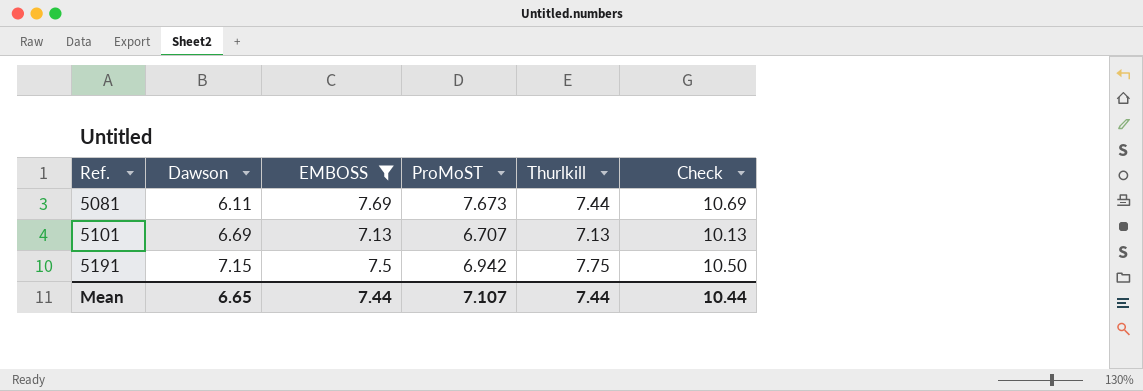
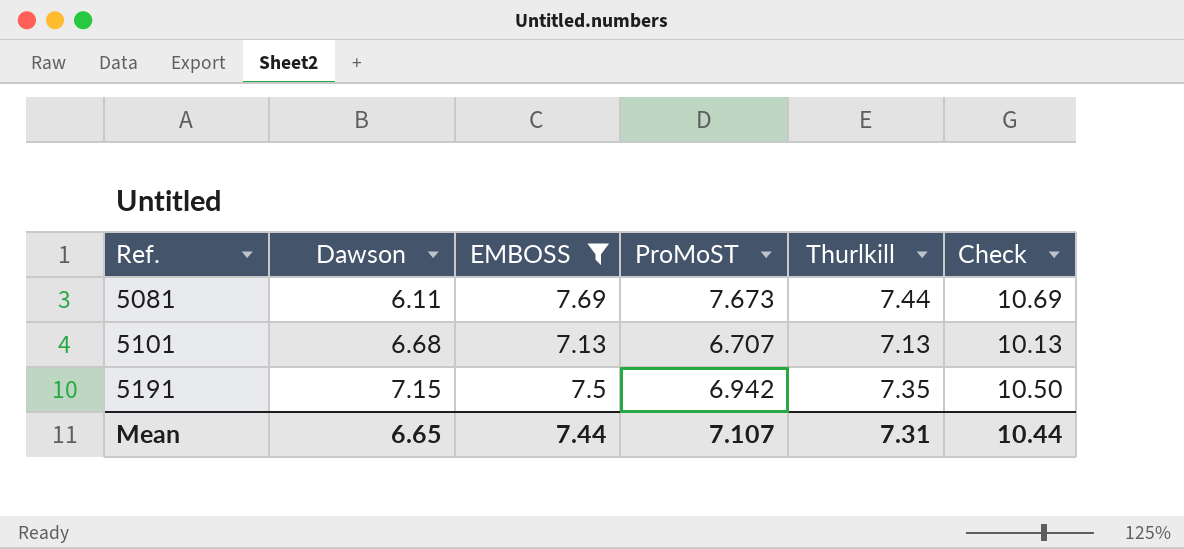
5101 | Dawson: 6.69 -> 6.68
5191 | Thurlkill: 7.75 -> 7.35
Mean | Thurlkill: 7.44 -> 7.31

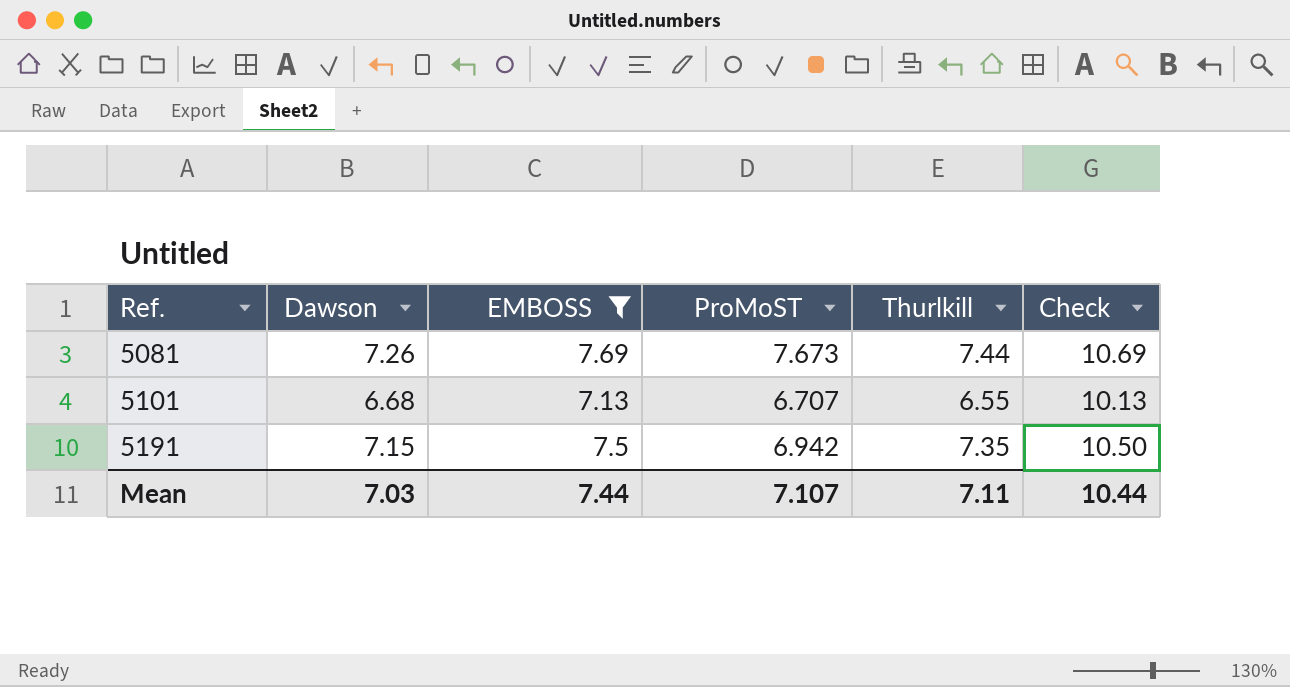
5081 | Dawson: 6.11 -> 7.26
5101 | Thurlkill: 7.13 -> 6.55
Mean | Dawson: 6.65 -> 7.03
Mean | Thurlkill: 7.31 -> 7.11

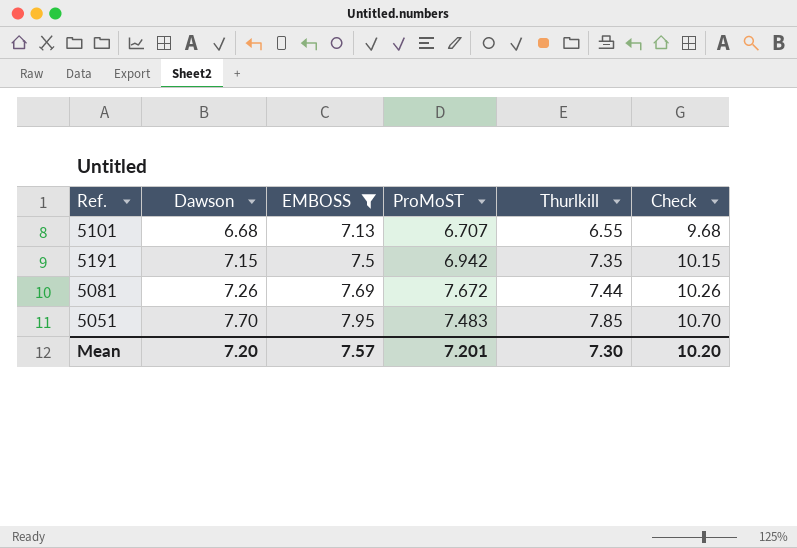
row order: Ref. ascending -> Dawson ascending
column Check | formula: [EMBOSS] + 3 -> [Dawson] + 3
5081 | ProMoST: 7.673 -> 7.672
row 5051: none -> 7.70 | 7.95 | 7.483 | 7.85 | 10.70
Mean | Dawson: 7.03 -> 7.20
Mean | EMBOSS: 7.44 -> 7.57
Mean | ProMoST: 7.107 -> 7.201
Mean | Thurlkill: 7.11 -> 7.30
Mean | Check: 10.44 -> 10.20

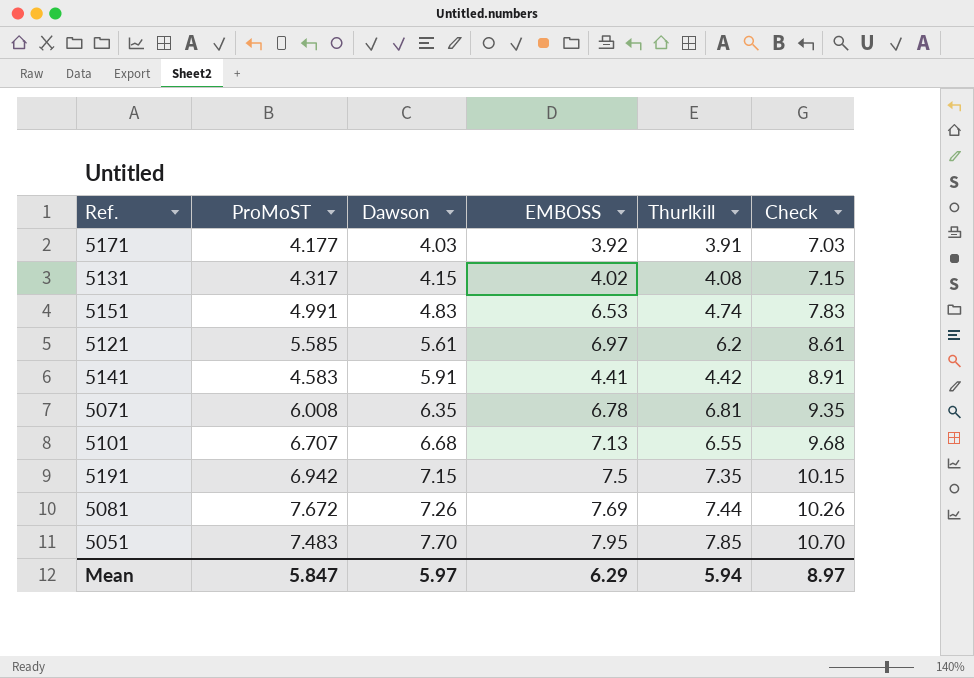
filter: EMBOSS >= 7.13 -> none
column ProMoST | position: 4 -> 2
Mean | ProMoST: 7.201 -> 5.847
Mean | Dawson: 7.20 -> 5.97
Mean | EMBOSS: 7.57 -> 6.29
Mean | Thurlkill: 7.30 -> 5.94
Mean | Check: 10.20 -> 8.97

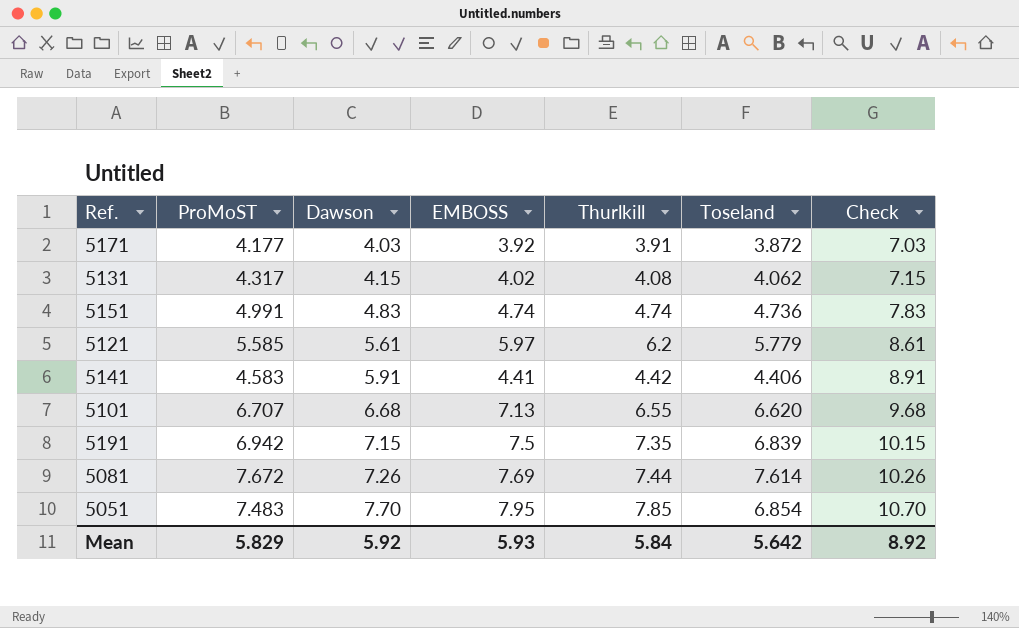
column Toseland | position: none -> 6
row 5071: 6.008 | 6.35 | 6.78 | 6.81 | 9.35 -> none
5151 | EMBOSS: 6.53 -> 4.74
5121 | EMBOSS: 6.97 -> 5.97
Mean | ProMoST: 5.847 -> 5.829
Mean | Dawson: 5.97 -> 5.92
Mean | EMBOSS: 6.29 -> 5.93
Mean | Thurlkill: 5.94 -> 5.84
Mean | Check: 8.97 -> 8.92

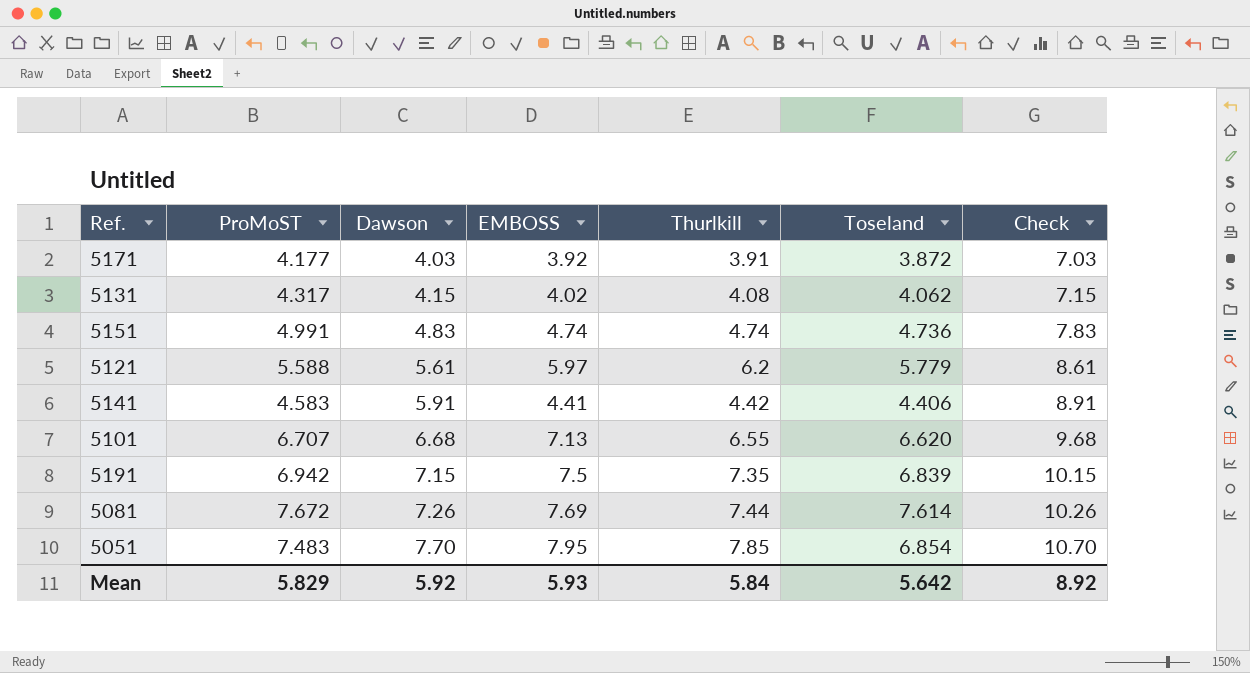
5121 | ProMoST: 5.585 -> 5.588

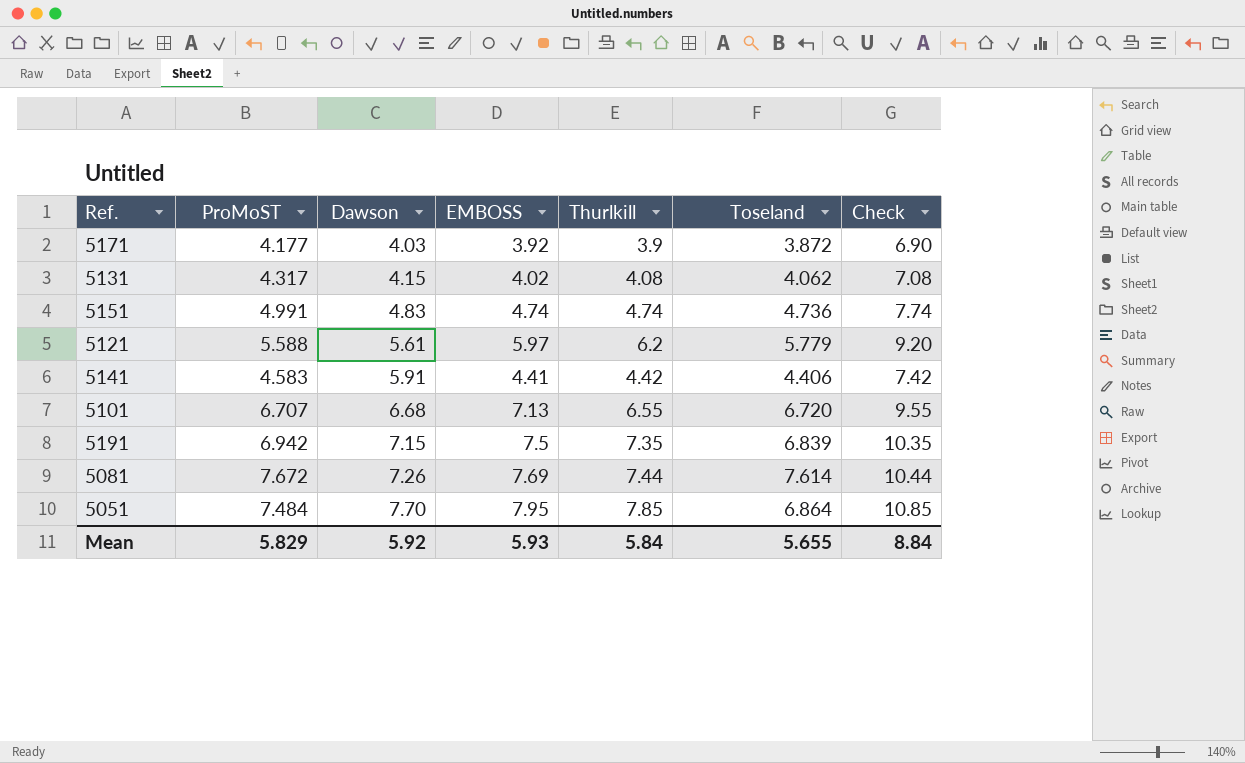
column Check | formula: [Dawson] + 3 -> [Thurlkill] + 3
5171 | Thurlkill: 3.91 -> 3.9
5101 | Toseland: 6.620 -> 6.720
5051 | ProMoST: 7.483 -> 7.484
5051 | Toseland: 6.854 -> 6.864
Mean | Toseland: 5.642 -> 5.655
Mean | Check: 8.92 -> 8.84

